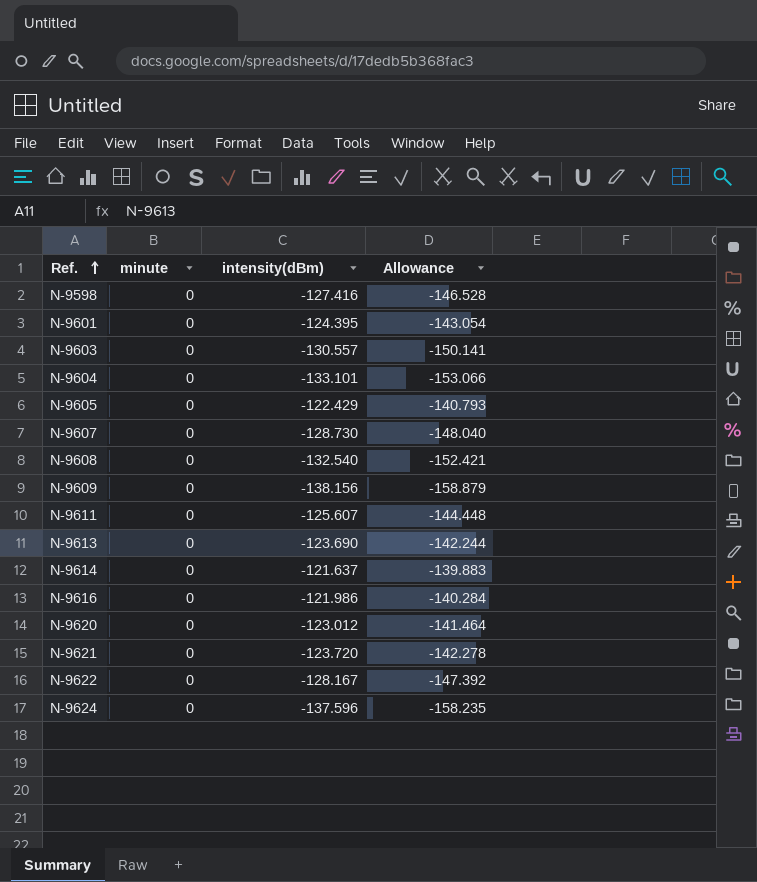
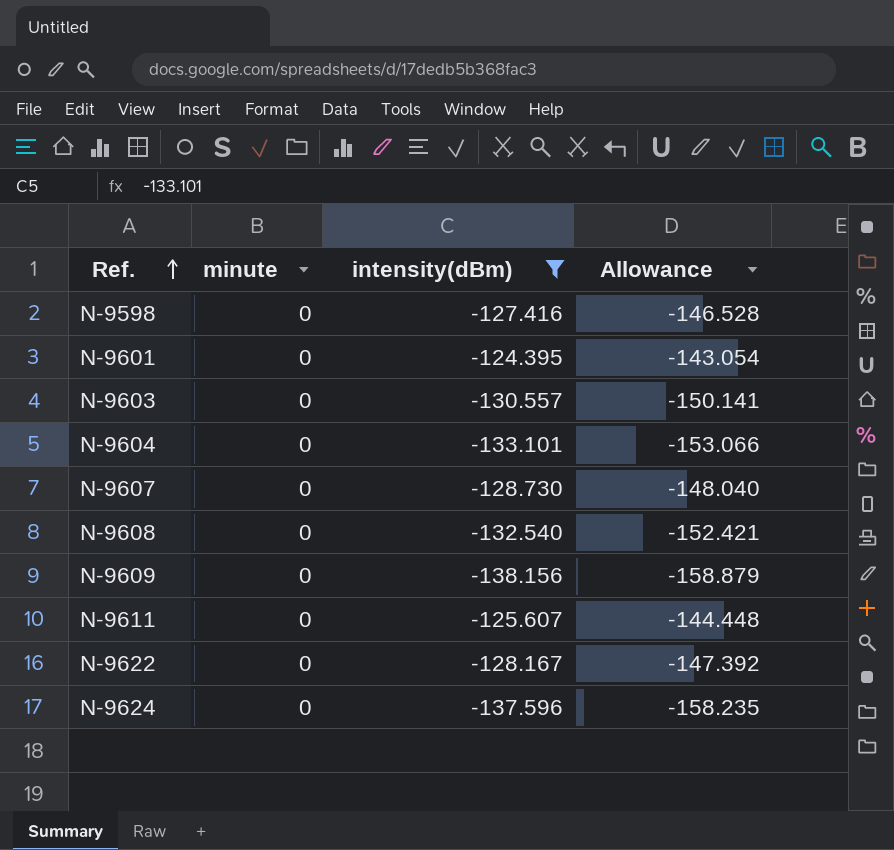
filter: none -> intensity(dBm) <= -124.395

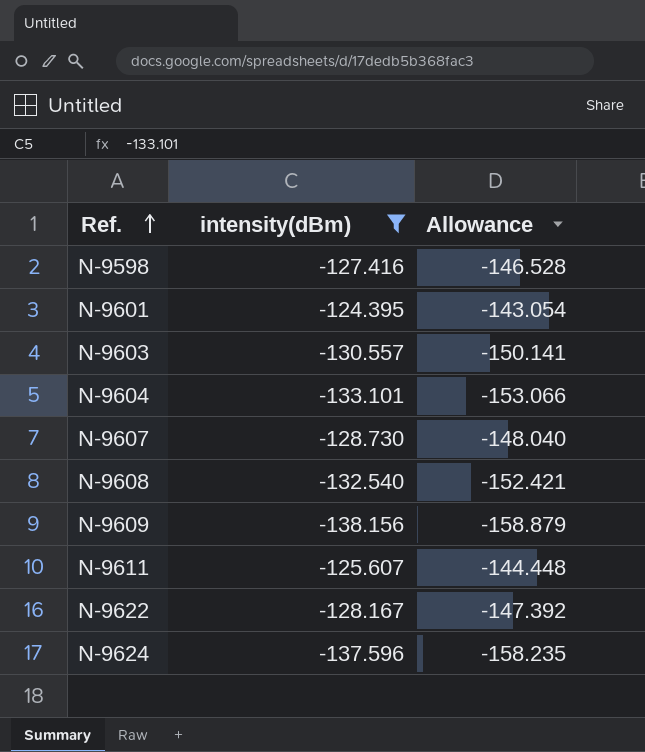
column minute | position: 2 -> none

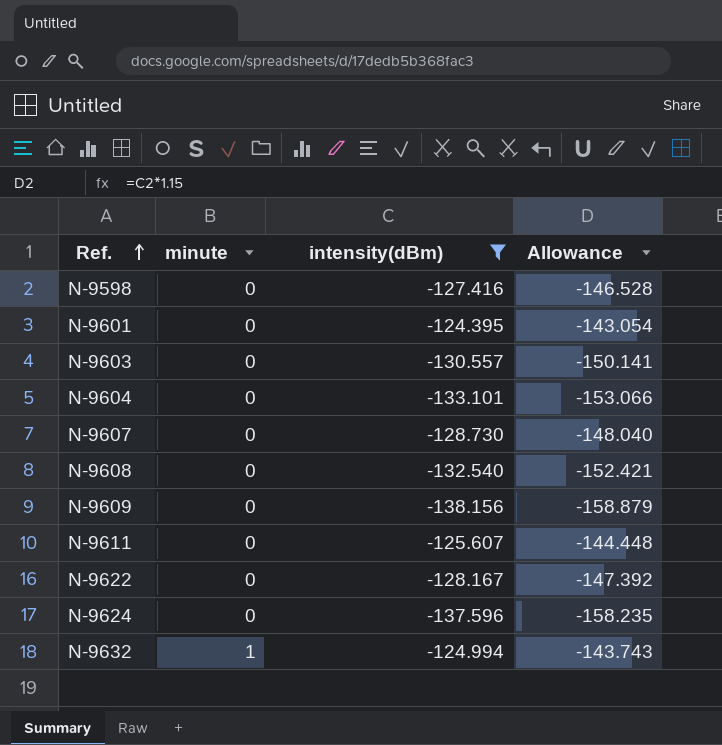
column minute | position: none -> 2
row N-9632: none -> 1 | -124.994 | -143.743

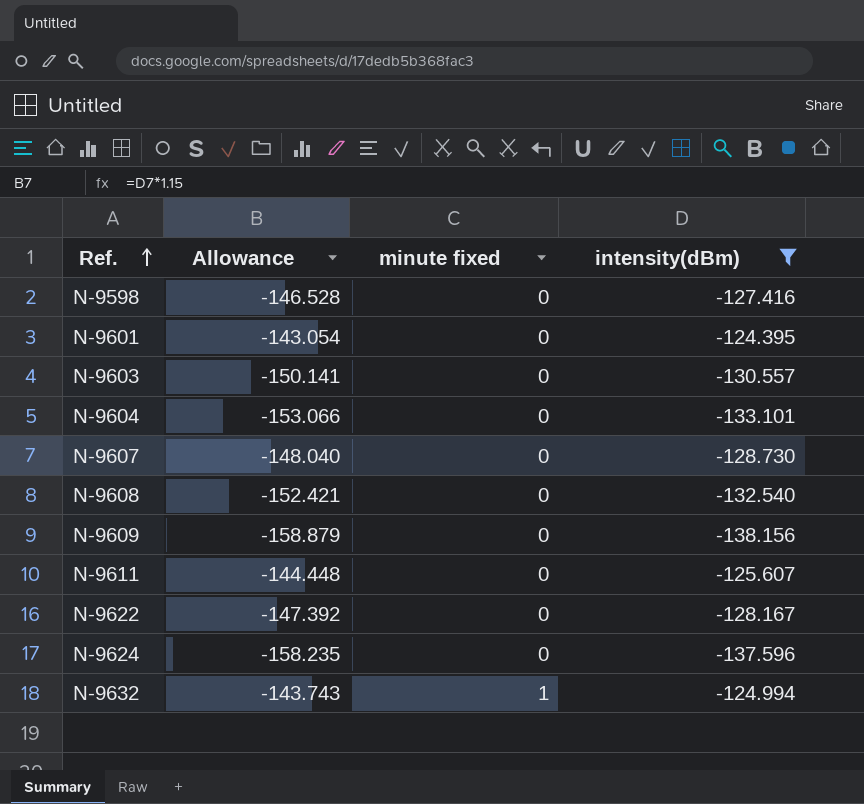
column Allowance | position: 4 -> 2
column name: minute -> minute fixed

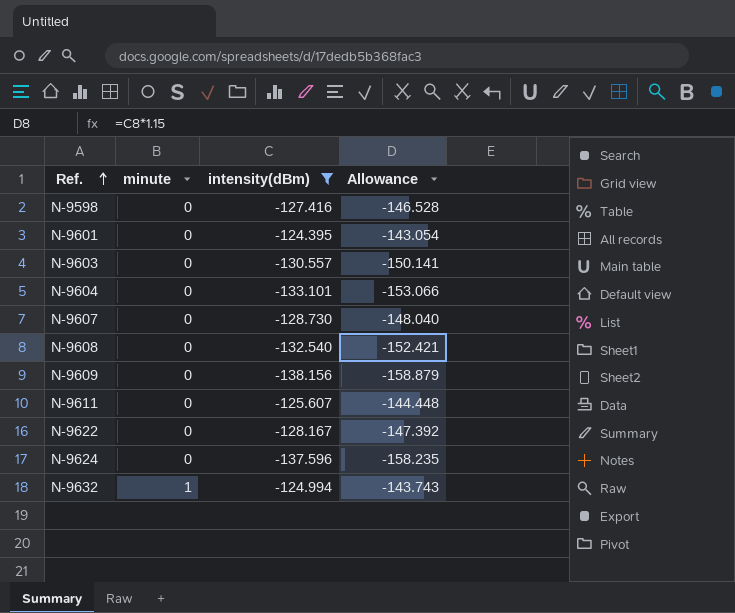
column name: minute fixed -> minute
column Allowance | position: 2 -> 4

